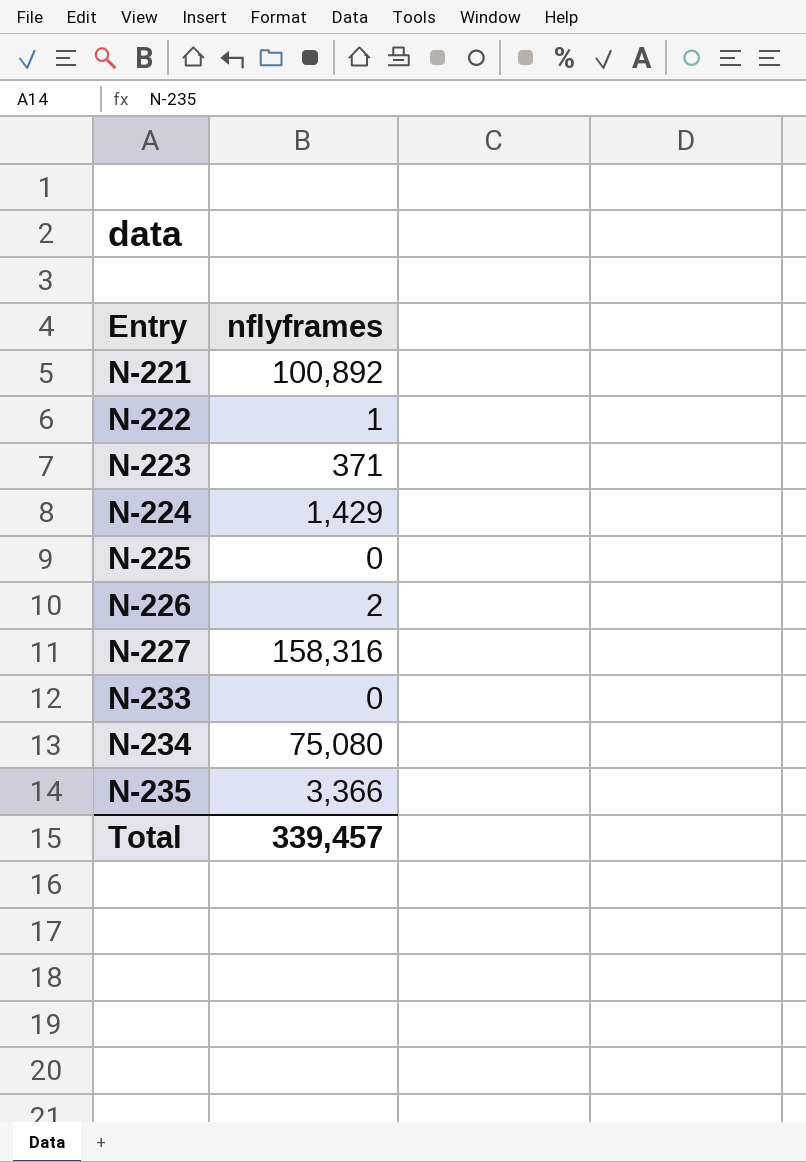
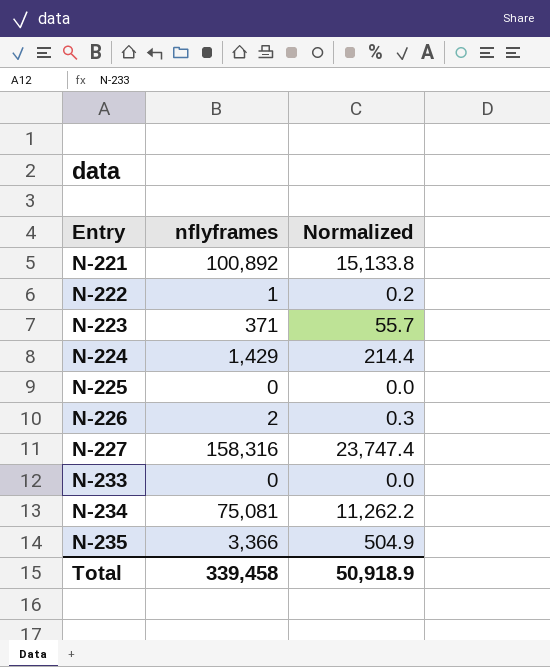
column Normalized | formula: none -> [nflyframes] * 0.15
N-234 | nflyframes: 75,080 -> 75,081
Total | nflyframes: 339,457 -> 339,458

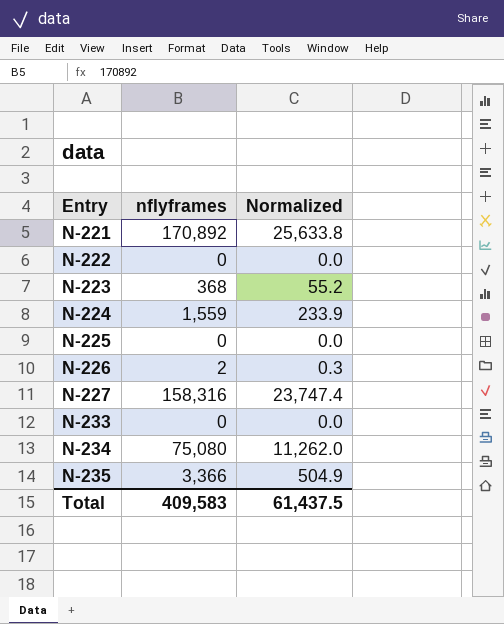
N-221 | nflyframes: 100,892 -> 170,892
N-221 | Normalized: 15,133.8 -> 25,633.8
N-222 | nflyframes: 1 -> 0
N-222 | Normalized: 0.2 -> 0.0
N-223 | nflyframes: 371 -> 368
N-223 | Normalized: 55.7 -> 55.2
N-224 | nflyframes: 1,429 -> 1,559
N-224 | Normalized: 214.4 -> 233.9
N-234 | nflyframes: 75,081 -> 75,080
N-234 | Normalized: 11,262.2 -> 11,262.0
Total | nflyframes: 339,458 -> 409,583
Total | Normalized: 50,918.9 -> 61,437.5

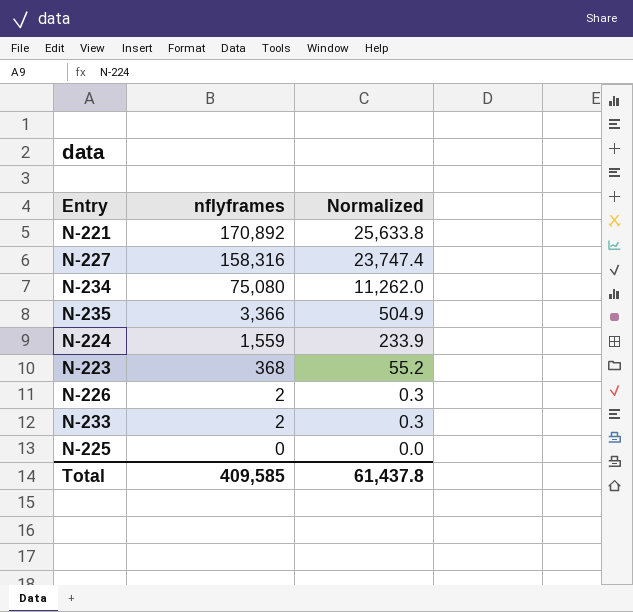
row order: Entry ascending -> nflyframes descending
row N-222: 0 | 0.0 -> none
N-233 | nflyframes: 0 -> 2
N-233 | Normalized: 0.0 -> 0.3
Total | nflyframes: 409,583 -> 409,585
Total | Normalized: 61,437.5 -> 61,437.8

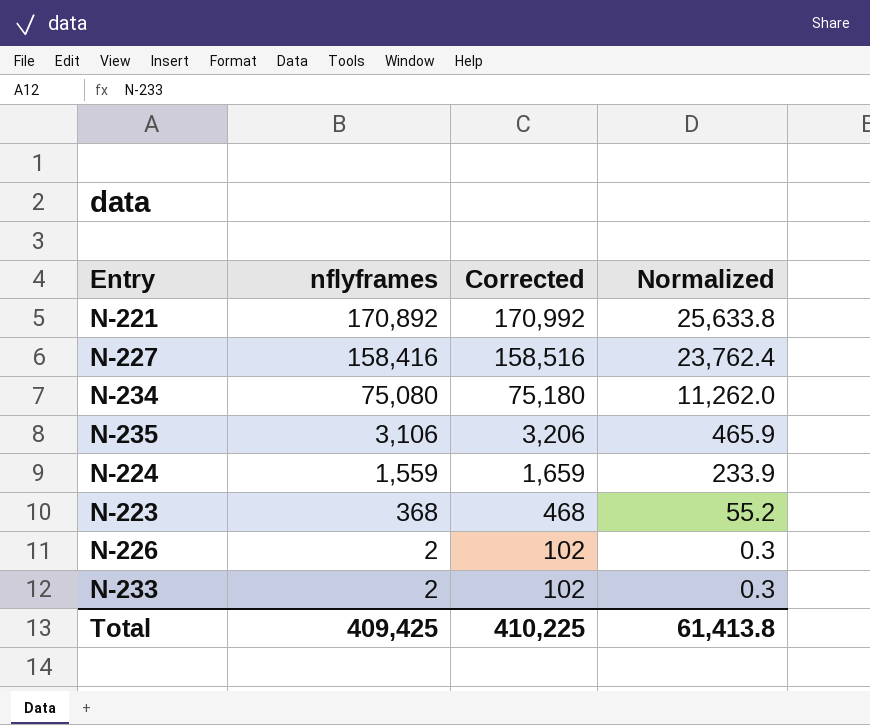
column Corrected | formula: none -> [nflyframes] + 100
row N-225: 0 | 0.0 -> none
N-227 | nflyframes: 158,316 -> 158,416
N-227 | Normalized: 23,747.4 -> 23,762.4
N-235 | nflyframes: 3,366 -> 3,106
N-235 | Normalized: 504.9 -> 465.9
Total | nflyframes: 409,585 -> 409,425
Total | Normalized: 61,437.8 -> 61,413.8

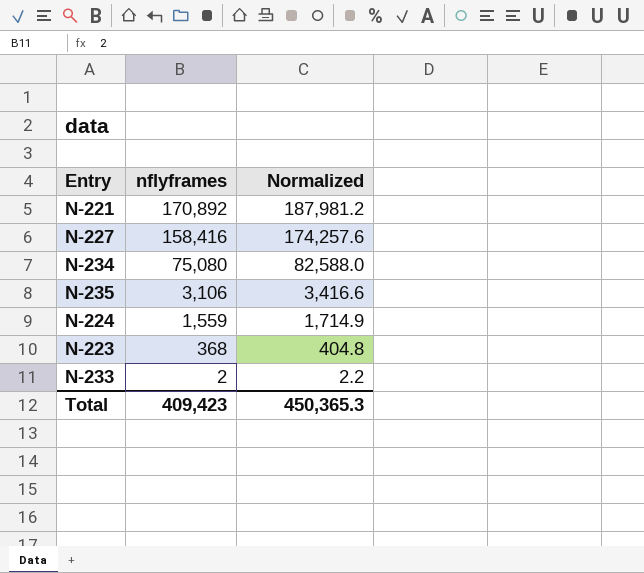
column Corrected | formula: [nflyframes] + 100 -> none
column Normalized | formula: [nflyframes] * 0.15 -> [nflyframes] * 1.1
row N-226: 2 | 102 | 0.3 -> none
Total | nflyframes: 409,425 -> 409,423
Total | Normalized: 61,413.8 -> 450,365.3

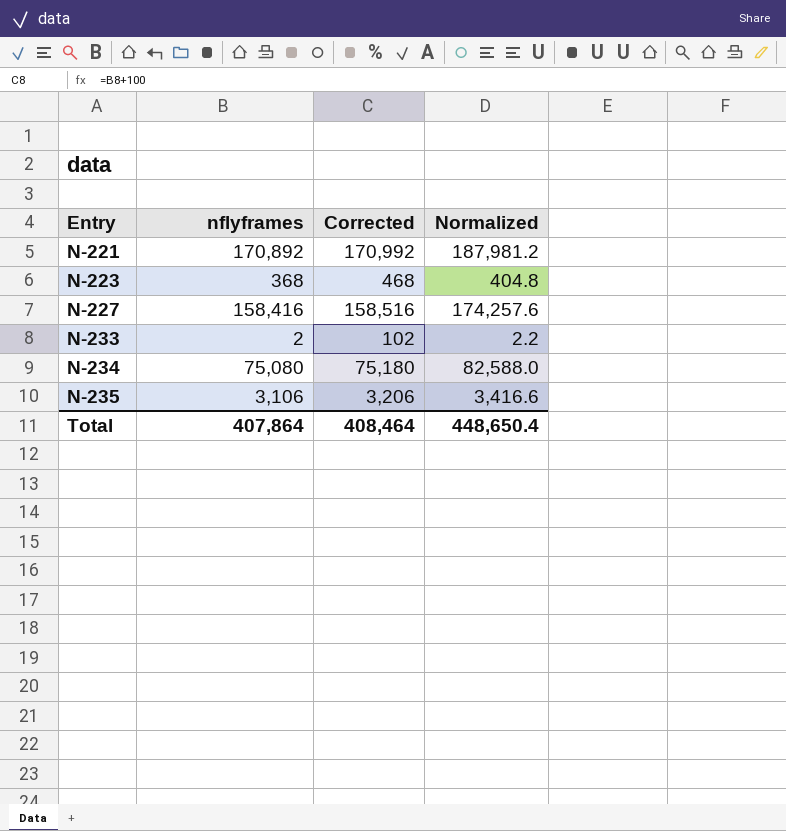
row order: nflyframes descending -> Entry ascending
column Corrected | formula: none -> [nflyframes] + 100
row N-224: 1,559 | 1,714.9 -> none
Total | nflyframes: 409,423 -> 407,864
Total | Normalized: 450,365.3 -> 448,650.4

